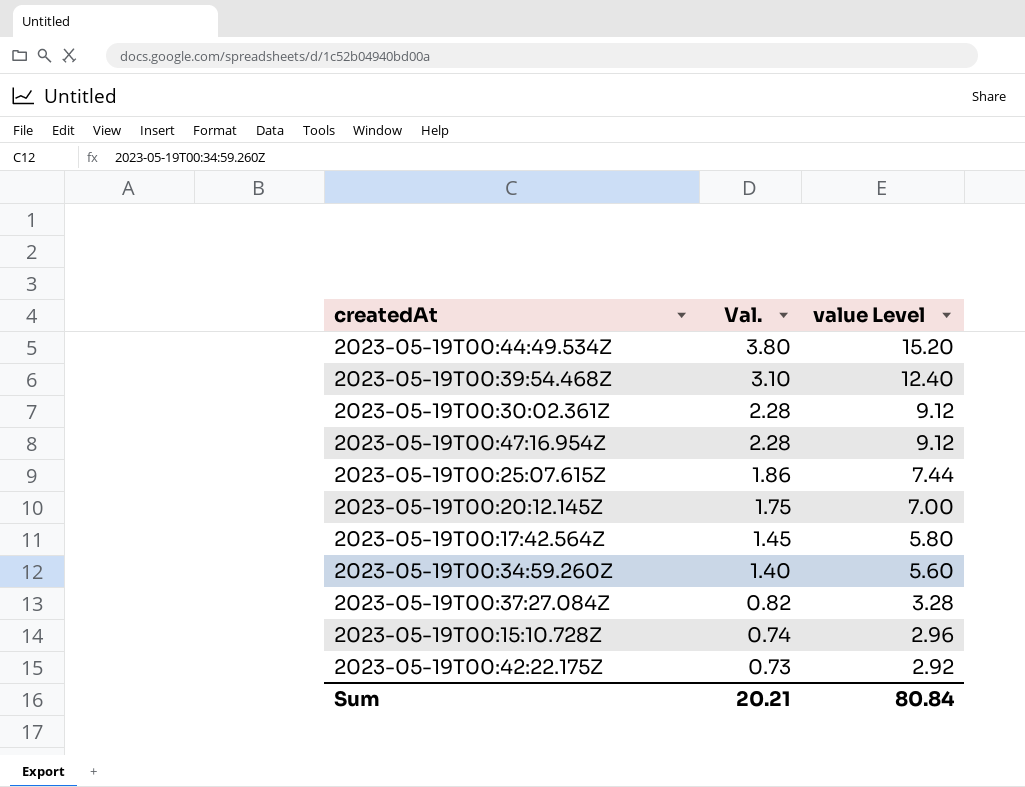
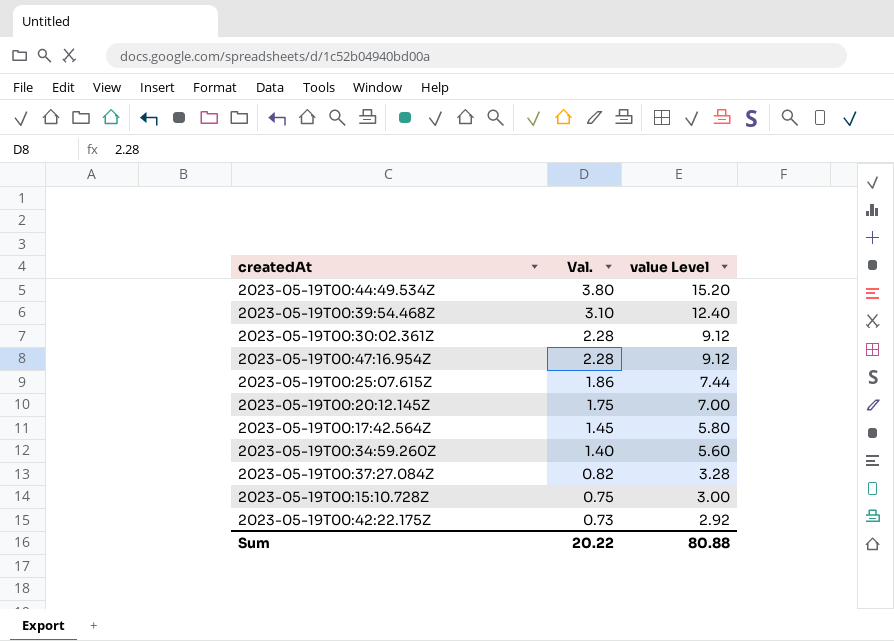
2023-05-19T00:15:10.728Z | Val.: 0.74 -> 0.75
2023-05-19T00:15:10.728Z | value Level: 2.96 -> 3.00
Sum | Val.: 20.21 -> 20.22
Sum | value Level: 80.84 -> 80.88

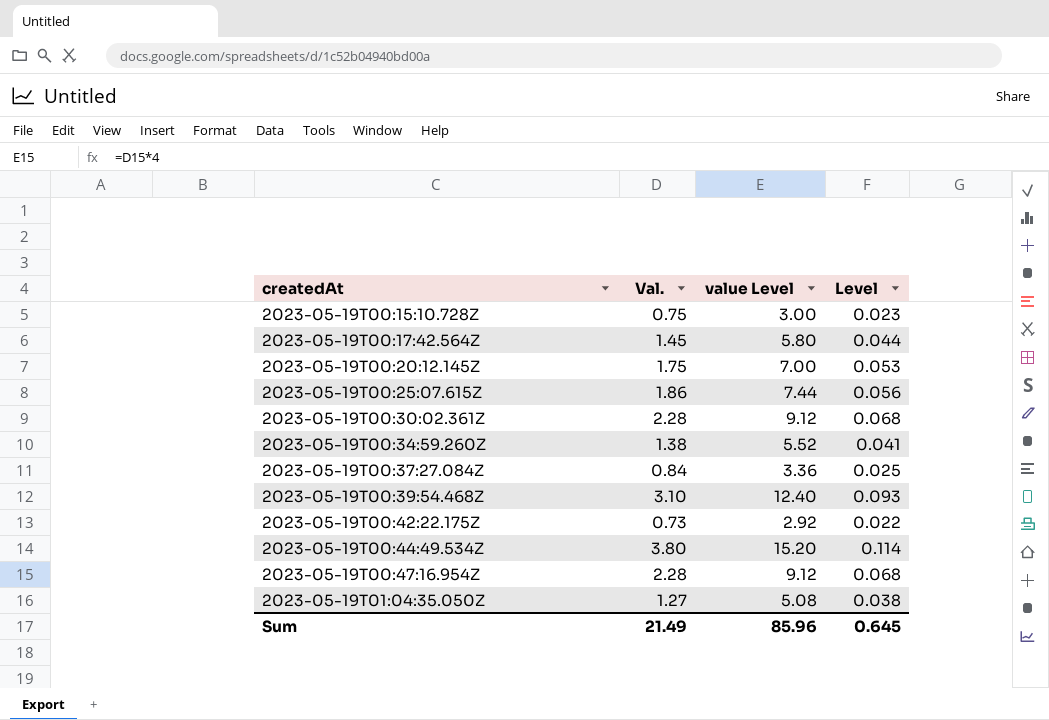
row order: Val. descending -> createdAt ascending
column Level | formula: none -> [Val.] * 0.03
2023-05-19T00:34:59.260Z | Val.: 1.40 -> 1.38
2023-05-19T00:34:59.260Z | value Level: 5.60 -> 5.52
2023-05-19T00:37:27.084Z | Val.: 0.82 -> 0.84
2023-05-19T00:37:27.084Z | value Level: 3.28 -> 3.36
row 2023-05-19T01:04:35.050Z: none -> 1.27 | 5.08 | 0.038
Sum | Val.: 20.22 -> 21.49
Sum | value Level: 80.88 -> 85.96

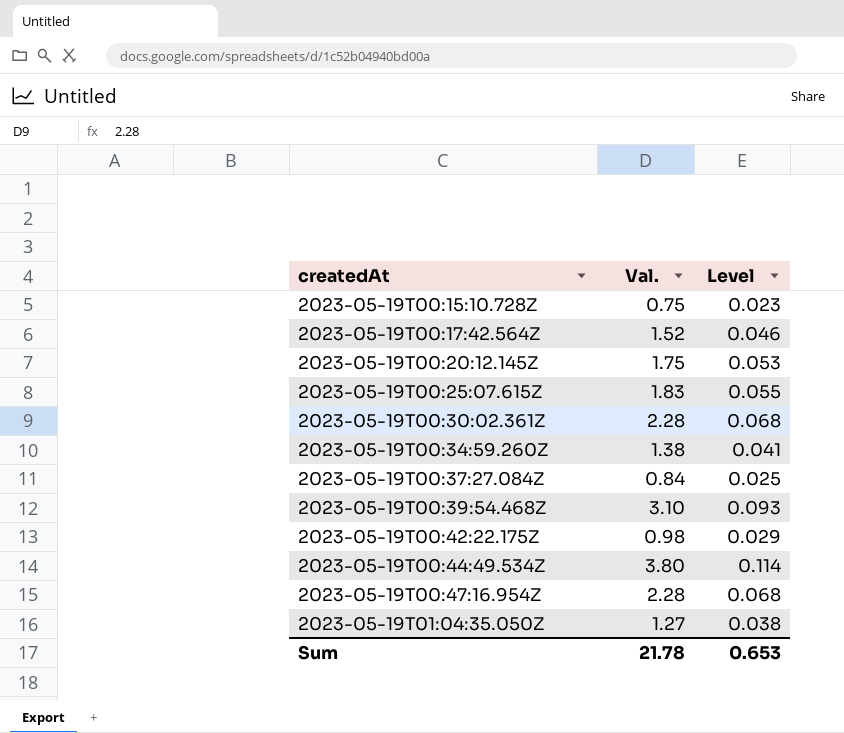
column value Level | formula: [Val.] * 4 -> none
2023-05-19T00:17:42.564Z | Val.: 1.45 -> 1.52
2023-05-19T00:17:42.564Z | Level: 0.044 -> 0.046
2023-05-19T00:25:07.615Z | Val.: 1.86 -> 1.83
2023-05-19T00:25:07.615Z | Level: 0.056 -> 0.055
2023-05-19T00:42:22.175Z | Val.: 0.73 -> 0.98
2023-05-19T00:42:22.175Z | Level: 0.022 -> 0.029
Sum | Val.: 21.49 -> 21.78
Sum | Level: 0.645 -> 0.653

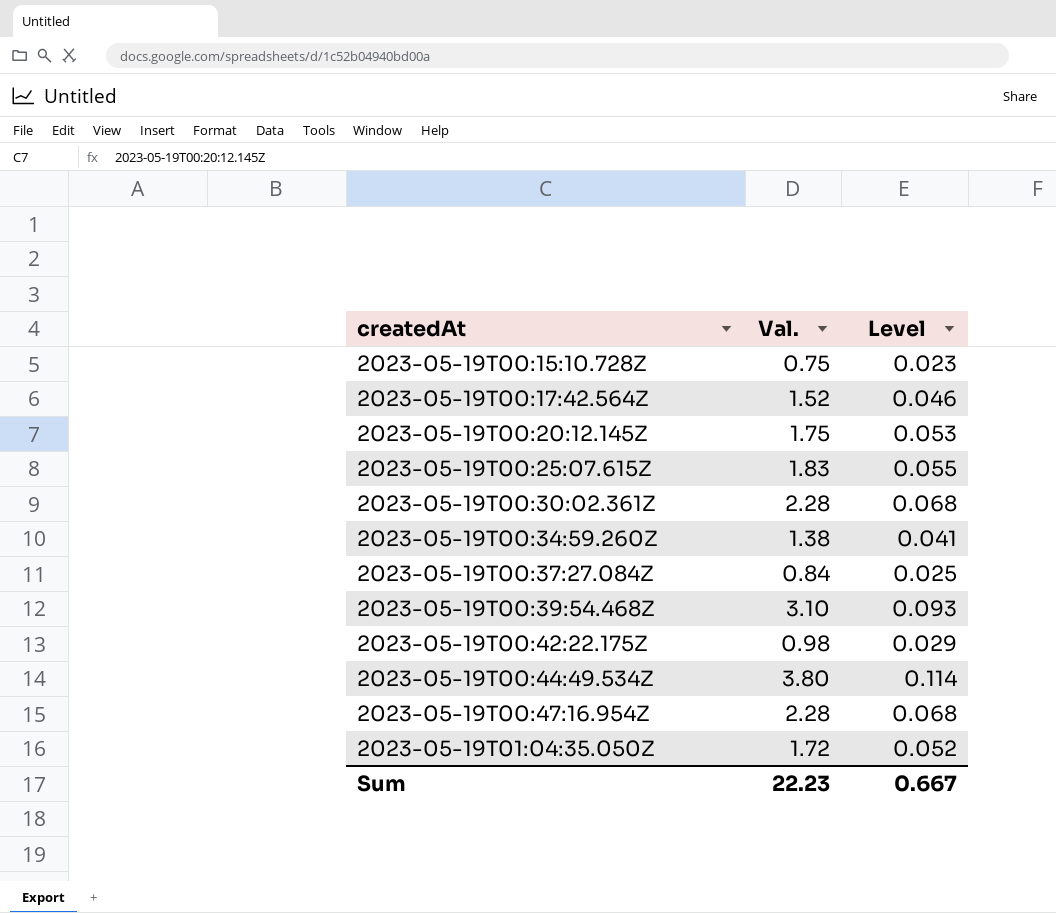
2023-05-19T01:04:35.050Z | Val.: 1.27 -> 1.72
2023-05-19T01:04:35.050Z | Level: 0.038 -> 0.052
Sum | Val.: 21.78 -> 22.23
Sum | Level: 0.653 -> 0.667

